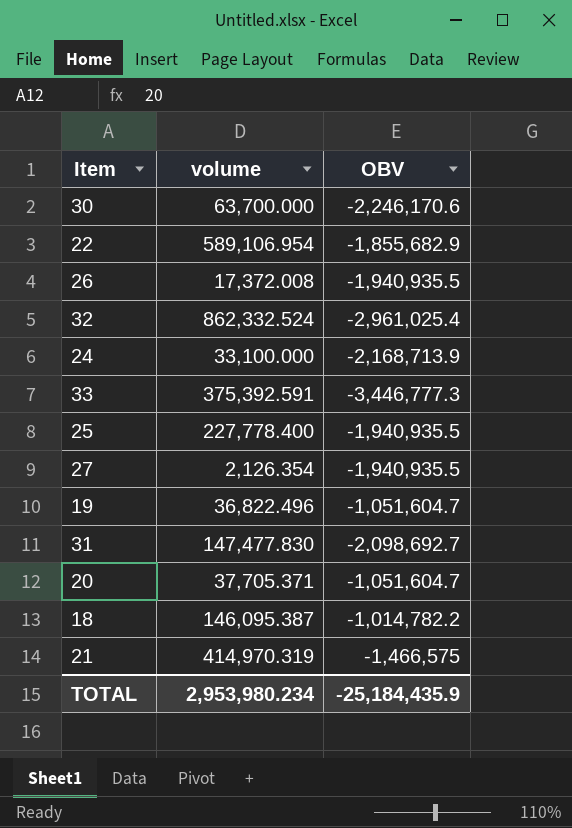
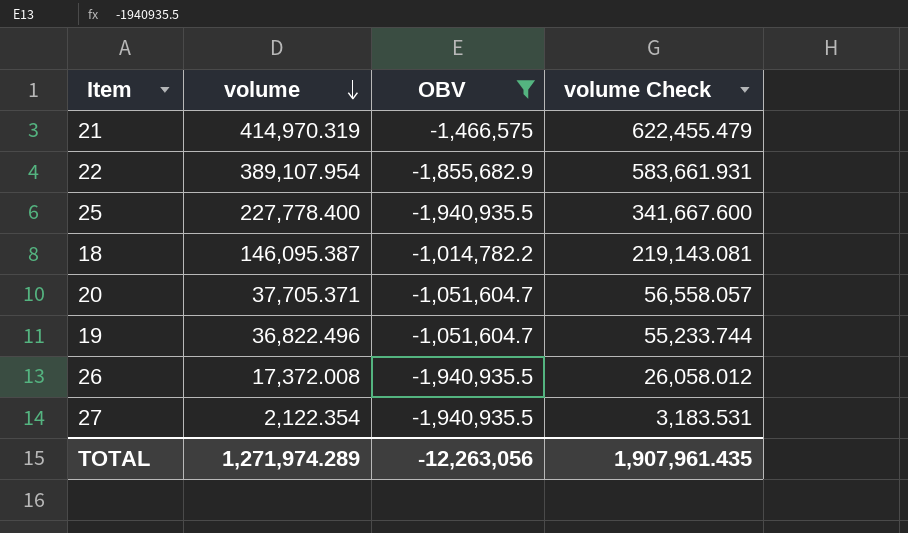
filter: none -> OBV >= -1,940,935.5
row order: none -> volume descending
column volume Check | formula: none -> [volume] * 1.5
22 | volume: 589,106.954 -> 389,107.954
27 | volume: 2,126.354 -> 2,122.354
TOTAL | volume: 2,953,980.234 -> 1,271,974.289
TOTAL | OBV: -25,184,435.9 -> -12,263,056

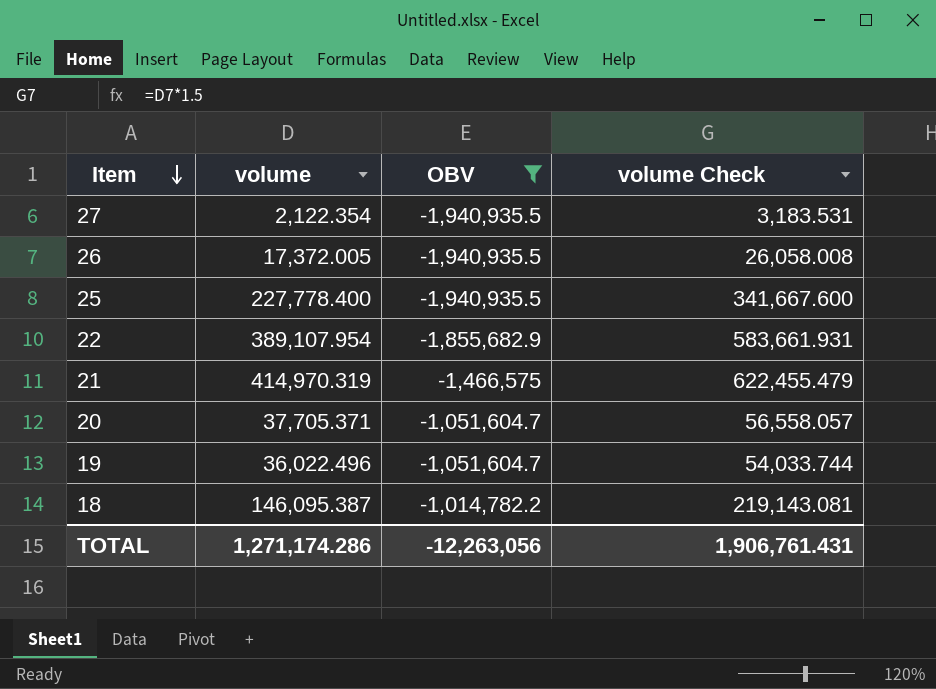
row order: volume descending -> Item descending
26 | volume: 17,372.008 -> 17,372.005
26 | volume Check: 26,058.012 -> 26,058.008
19 | volume: 36,822.496 -> 36,022.496
19 | volume Check: 55,233.744 -> 54,033.744
TOTAL | volume: 1,271,974.289 -> 1,271,174.286
TOTAL | volume Check: 1,907,961.435 -> 1,906,761.431

